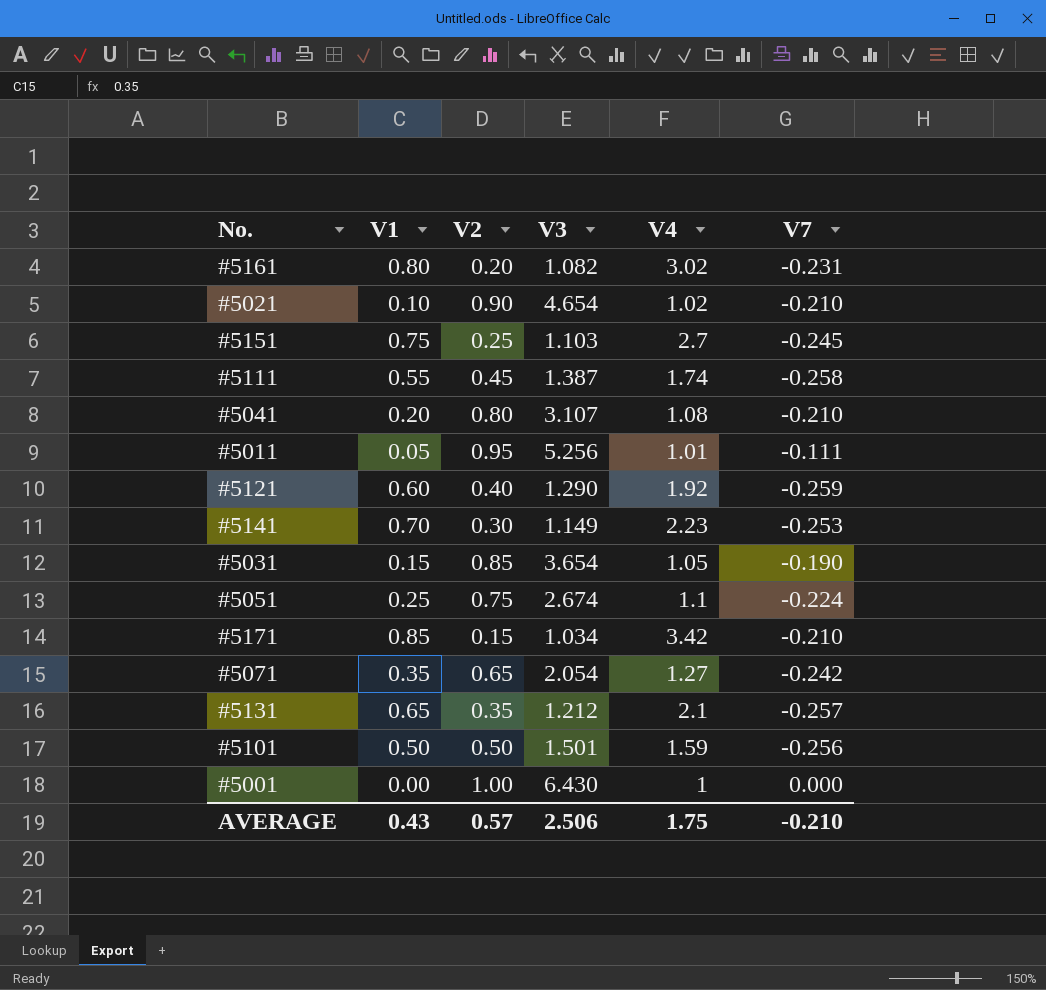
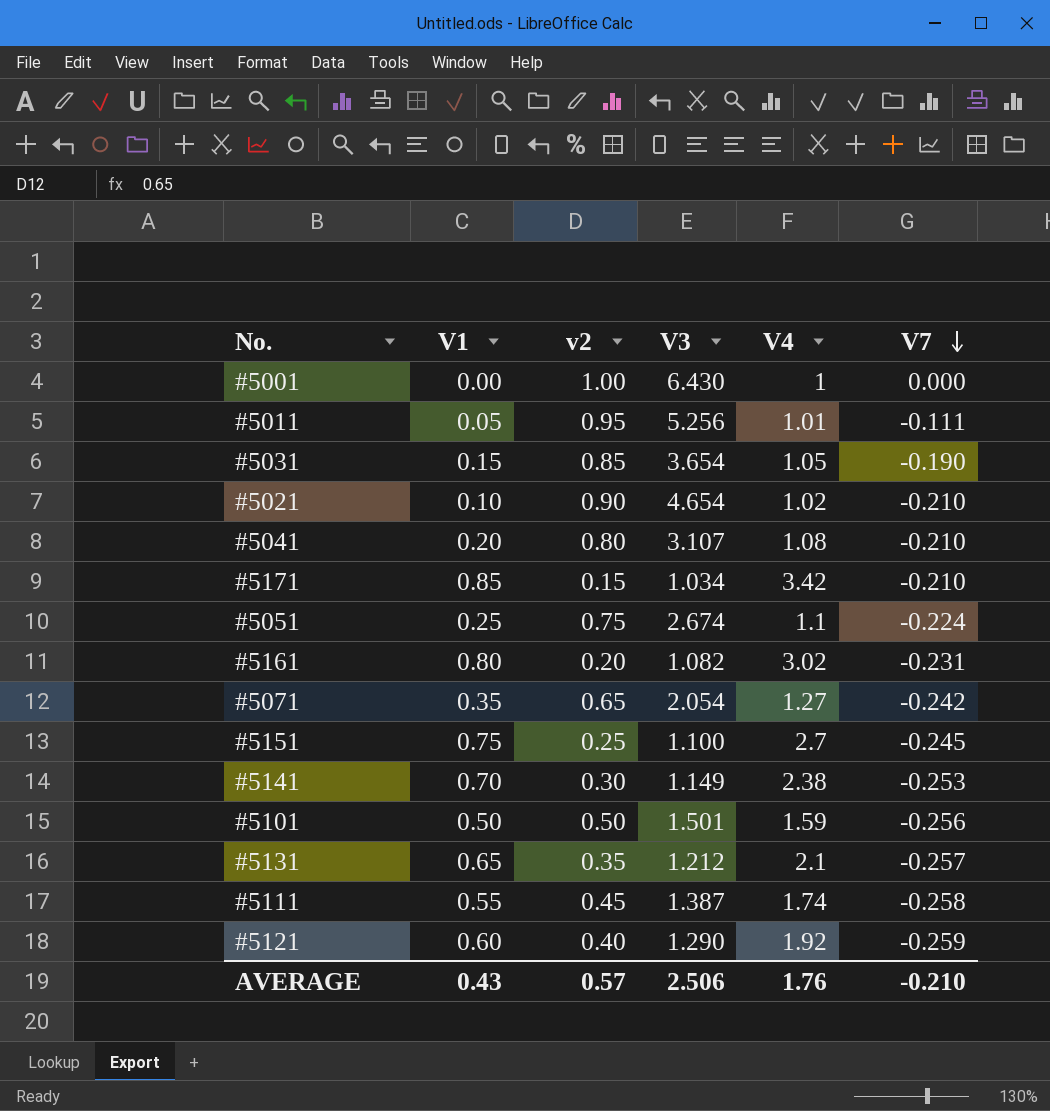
row order: none -> V7 descending
column name: V2 -> v2
#5151 | V3: 1.103 -> 1.100
#5141 | V4: 2.23 -> 2.38
AVERAGE | V4: 1.75 -> 1.76

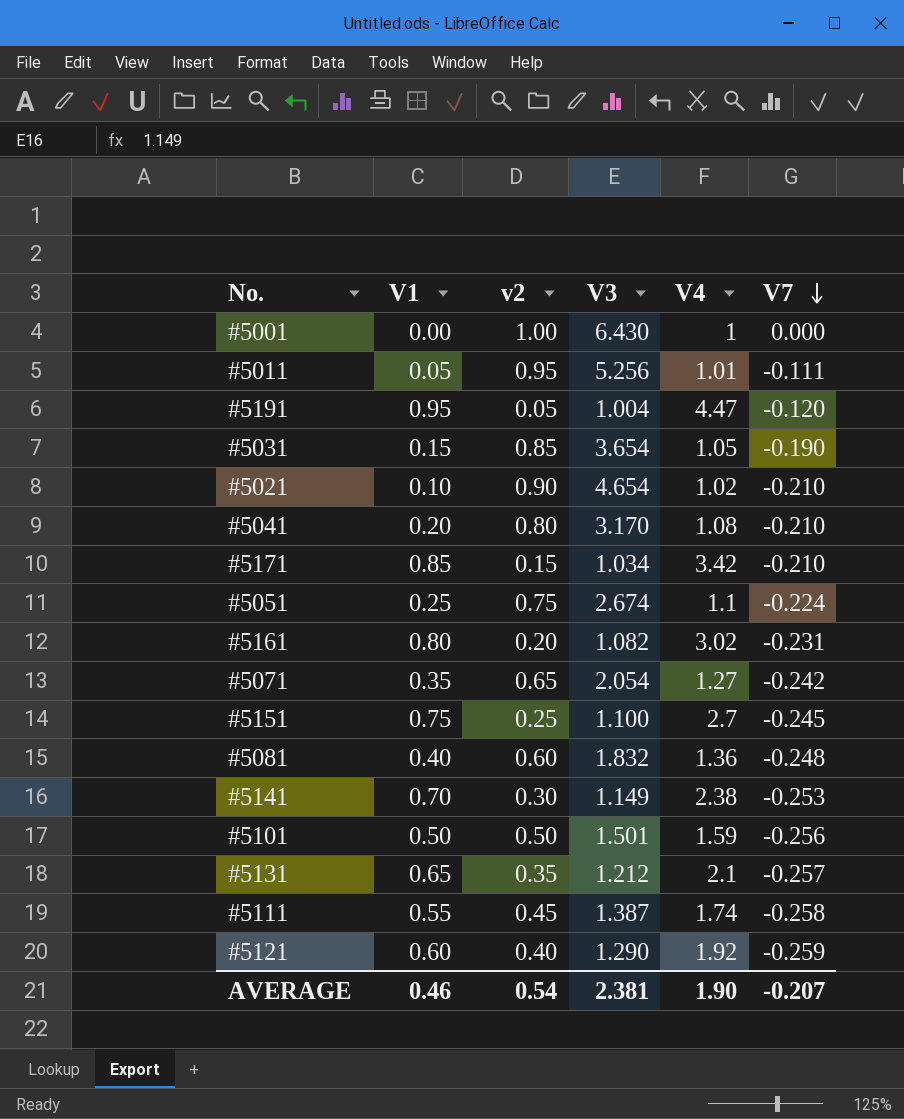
row #5191: none -> 0.95 | 0.05 | 1.004 | 4.47 | -0.120
#5041 | V3: 3.107 -> 3.170
row #5081: none -> 0.40 | 0.60 | 1.832 | 1.36 | -0.248
AVERAGE | V1: 0.43 -> 0.46
AVERAGE | v2: 0.57 -> 0.54
AVERAGE | V3: 2.506 -> 2.381
AVERAGE | V4: 1.76 -> 1.90
AVERAGE | V7: -0.210 -> -0.207

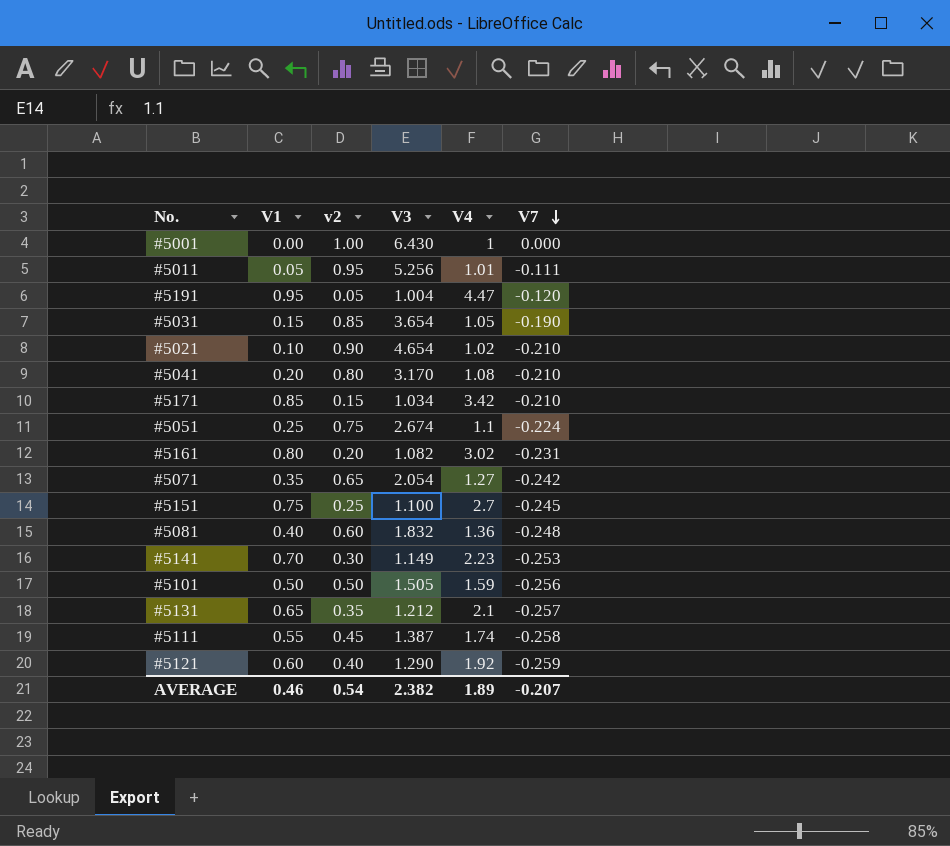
#5141 | V4: 2.38 -> 2.23
#5101 | V3: 1.501 -> 1.505
AVERAGE | V3: 2.381 -> 2.382
AVERAGE | V4: 1.90 -> 1.89

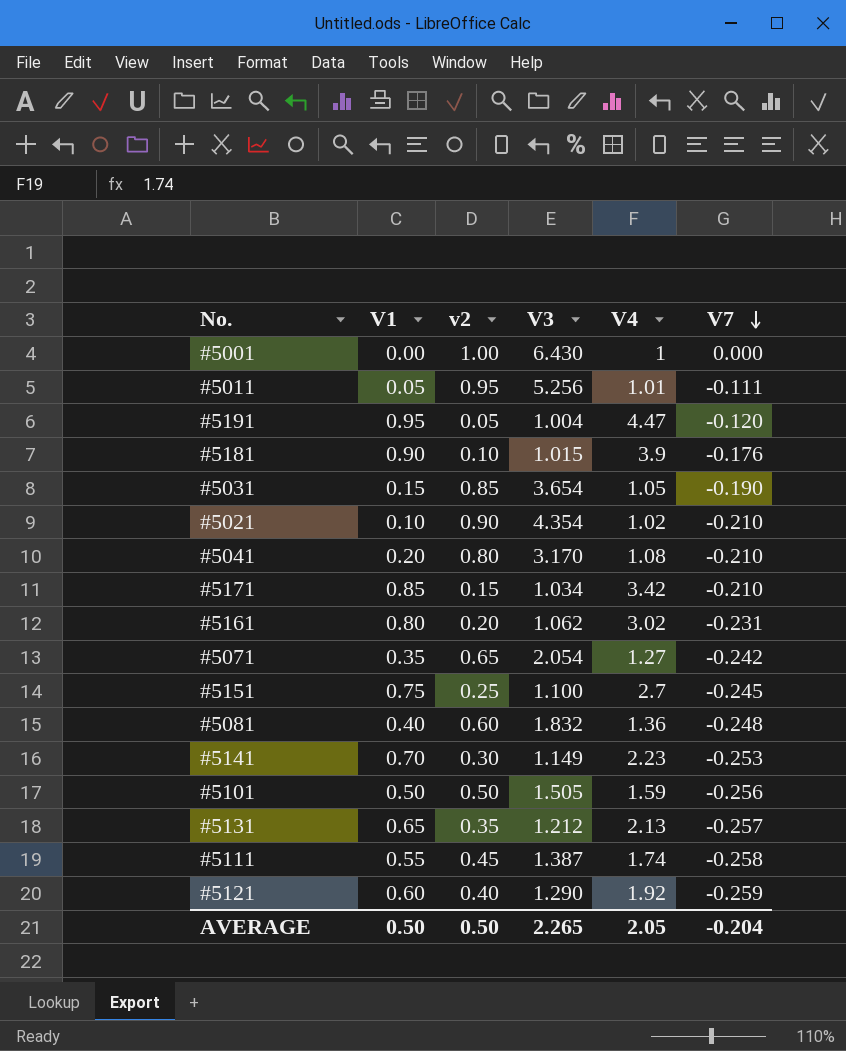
row #5051: 0.25 | 0.75 | 2.674 | 1.1 | -0.224 -> none
row #5181: none -> 0.90 | 0.10 | 1.015 | 3.9 | -0.176
#5021 | V3: 4.654 -> 4.354
#5161 | V3: 1.082 -> 1.062
#5131 | V4: 2.1 -> 2.13
AVERAGE | V1: 0.46 -> 0.50
AVERAGE | v2: 0.54 -> 0.50
AVERAGE | V3: 2.382 -> 2.265
AVERAGE | V4: 1.89 -> 2.05
AVERAGE | V7: -0.207 -> -0.204

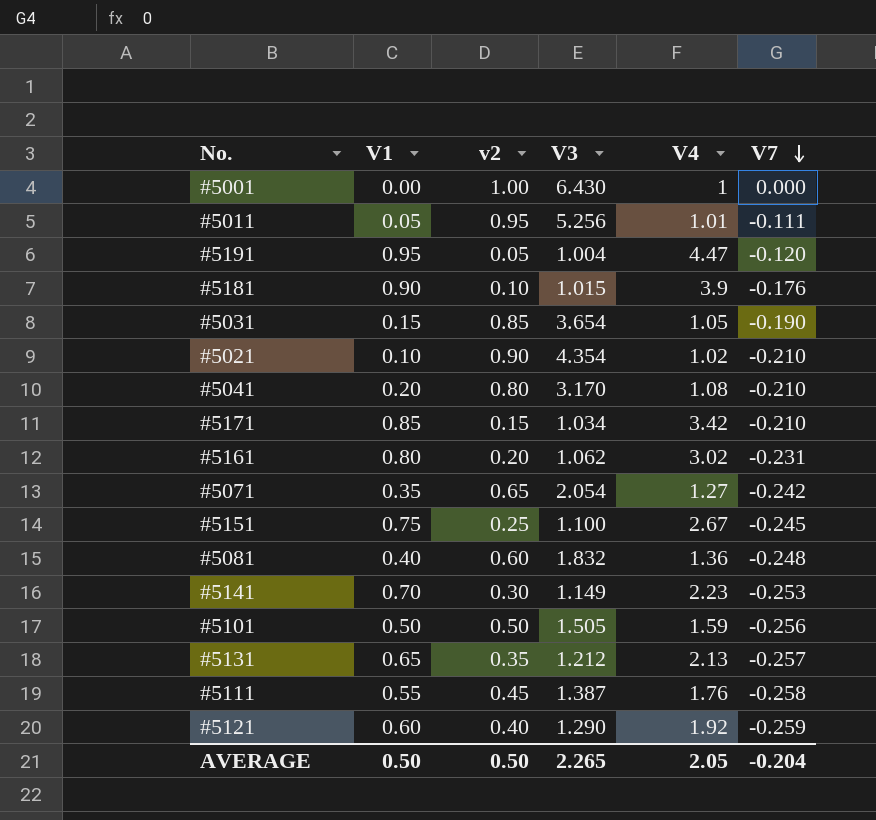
#5151 | V4: 2.7 -> 2.67
#5111 | V4: 1.74 -> 1.76

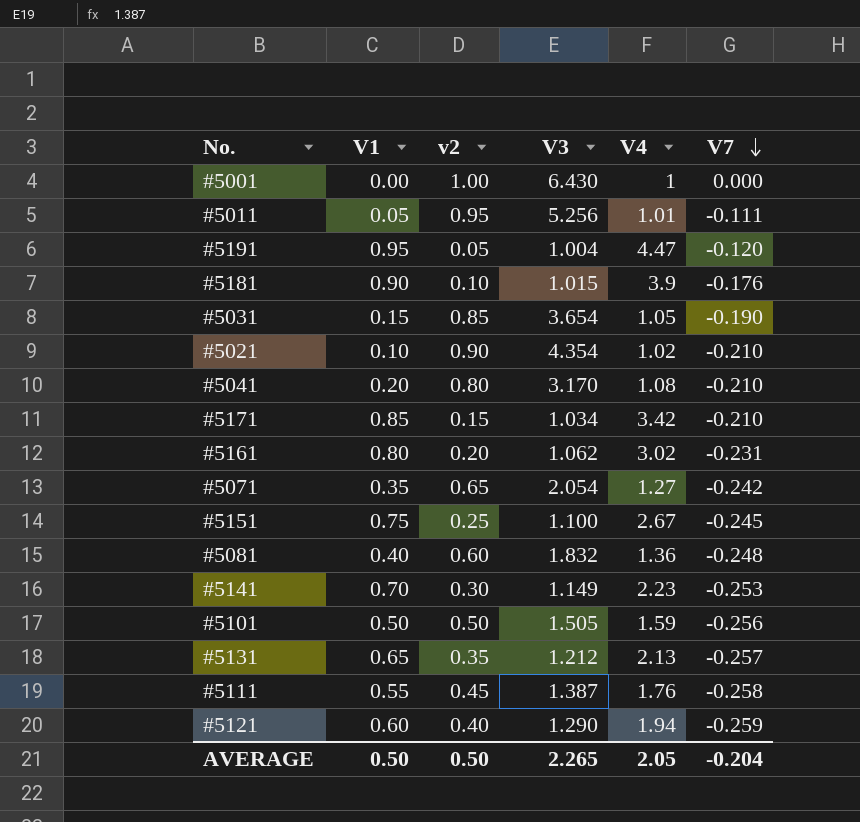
#5121 | V4: 1.92 -> 1.94

